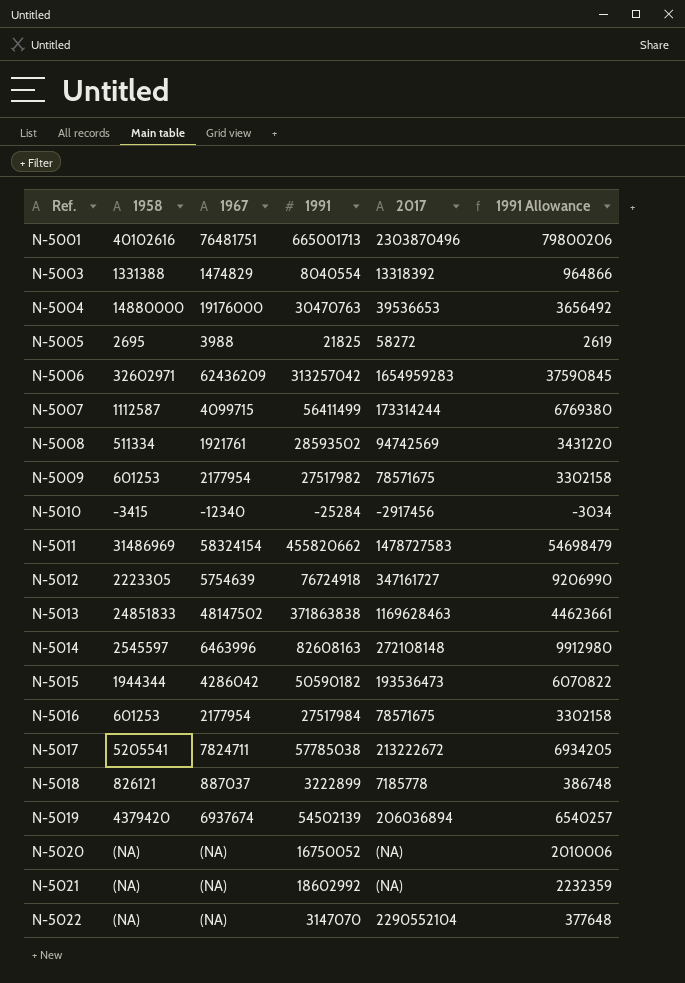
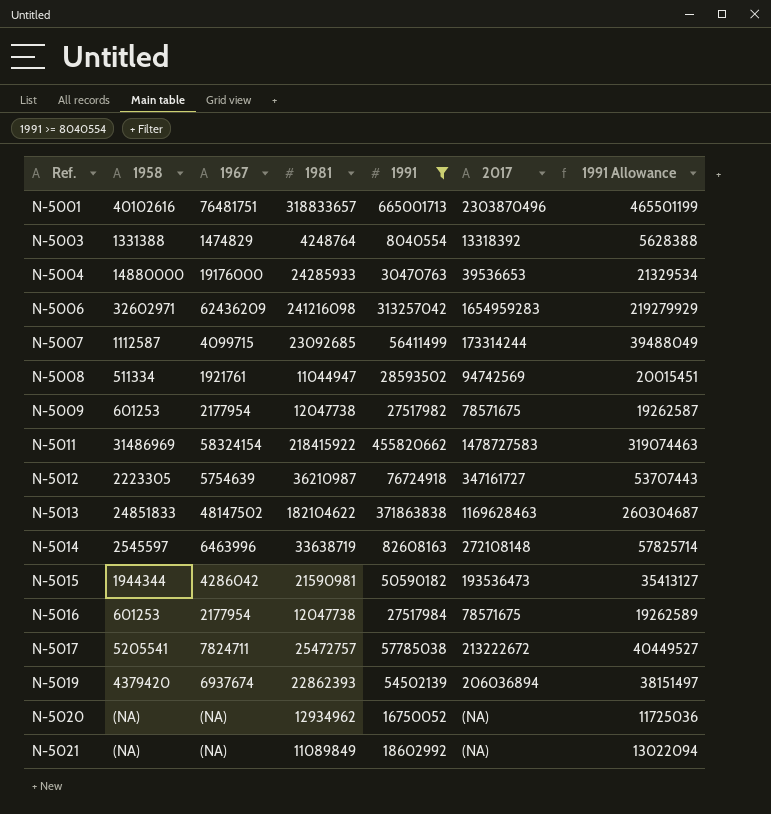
filter: none -> 1991 >= 8040554
column 1981 | position: none -> 4
column 1991 Allowance | formula: [1991] * 0.12 -> [1991] * 0.7

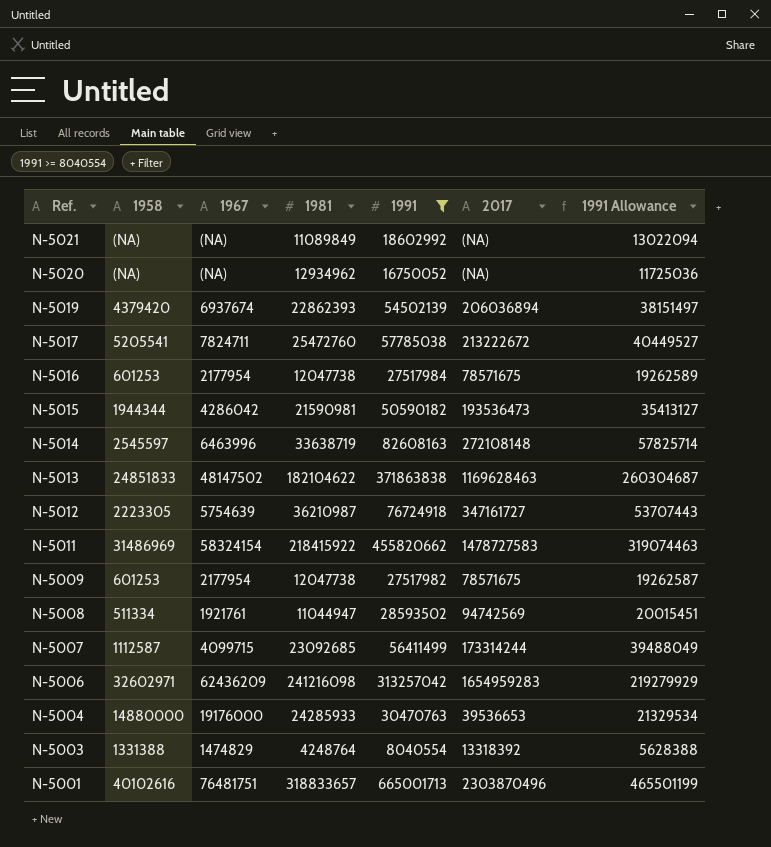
row order: Ref. ascending -> Ref. descending
N-5017 | 1981: 25472757 -> 25472760

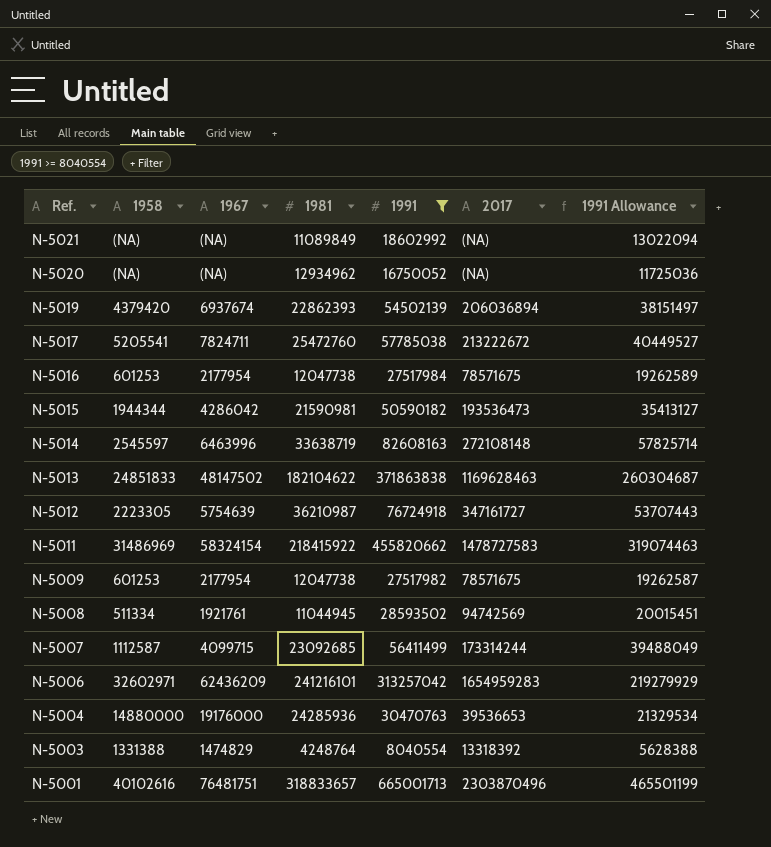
N-5008 | 1981: 11044947 -> 11044945
N-5006 | 1981: 241216098 -> 241216101
N-5004 | 1981: 24285933 -> 24285936

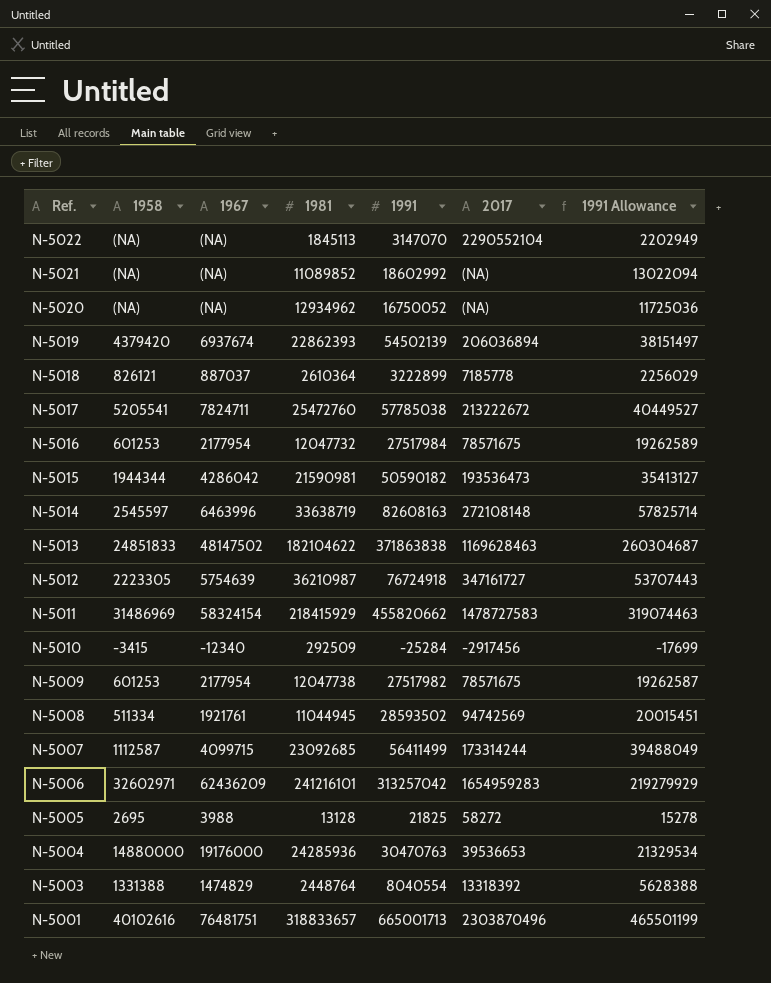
filter: 1991 >= 8040554 -> none
N-5021 | 1981: 11089849 -> 11089852
N-5016 | 1981: 12047738 -> 12047732
N-5011 | 1981: 218415922 -> 218415929
N-5003 | 1981: 4248764 -> 2448764

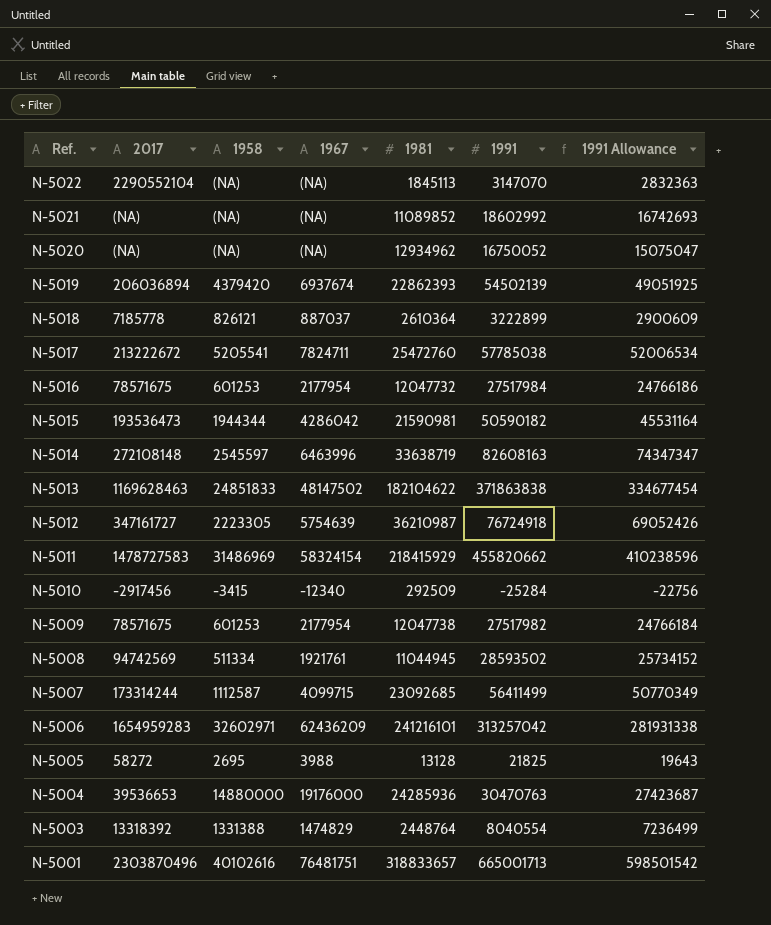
column 2017 | position: 6 -> 2
column 1991 Allowance | formula: [1991] * 0.7 -> [1991] * 0.9

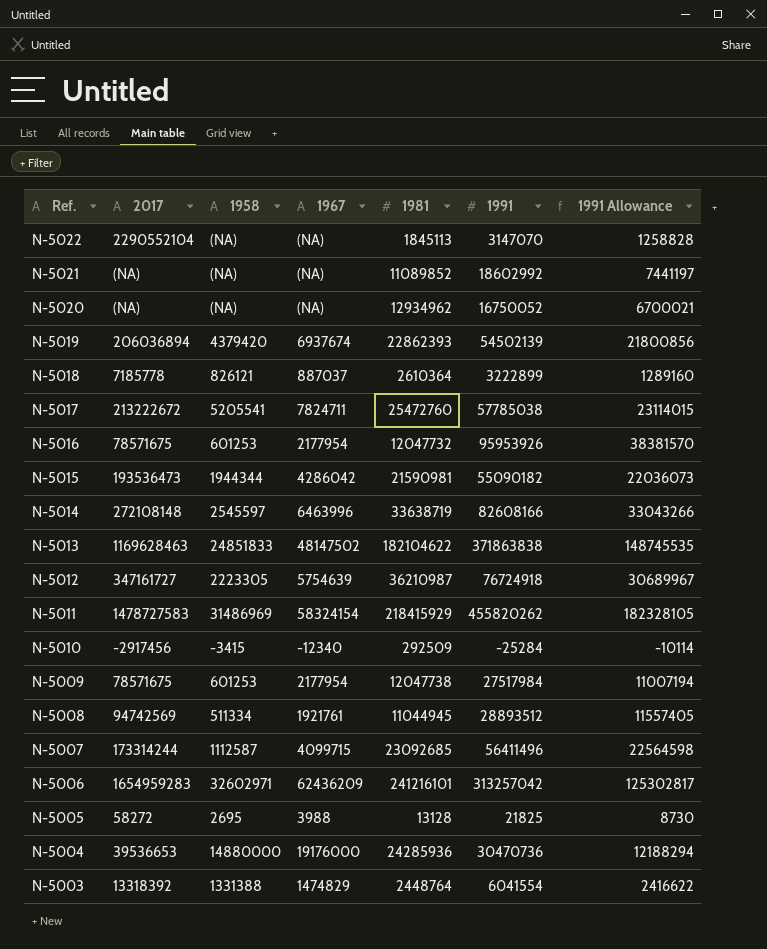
column 1991 Allowance | formula: [1991] * 0.9 -> [1991] * 0.4
row N-5001: 2303870496 | 40102616 | 76481751 | 318833657 | 665001713 | 598501542 -> none
N-5016 | 1991: 27517984 -> 95953926
N-5015 | 1991: 50590182 -> 55090182
N-5014 | 1991: 82608163 -> 82608166
N-5011 | 1991: 455820662 -> 455820262
N-5009 | 1991: 27517982 -> 27517984
N-5008 | 1991: 28593502 -> 28893512
N-5007 | 1991: 56411499 -> 56411496
N-5004 | 1991: 30470763 -> 30470736
N-5003 | 1991: 8040554 -> 6041554

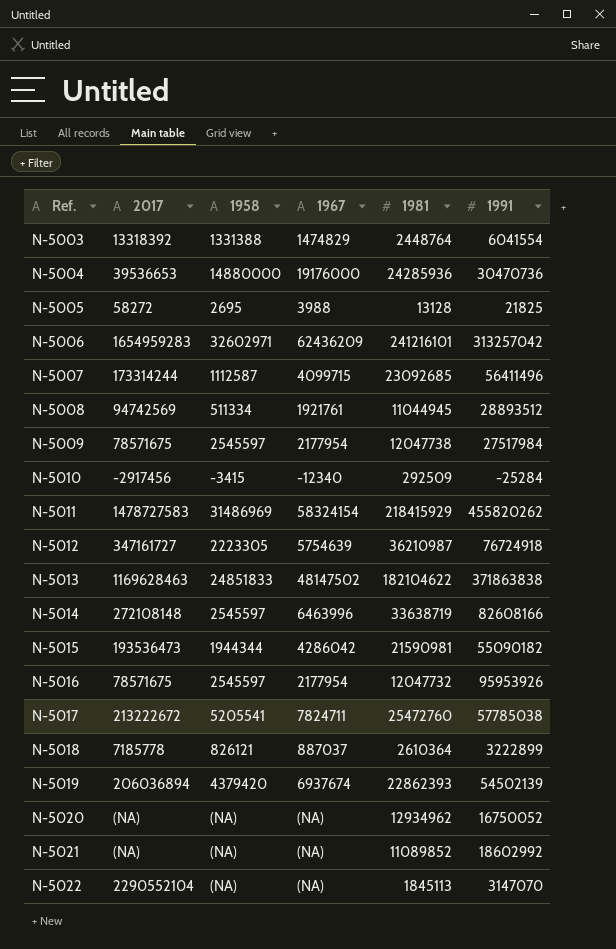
row order: Ref. descending -> Ref. ascending
column 1991 Allowance | formula: [1991] * 0.4 -> none
N-5009 | 1958: 601253 -> 2545597
N-5016 | 1958: 601253 -> 2545597

